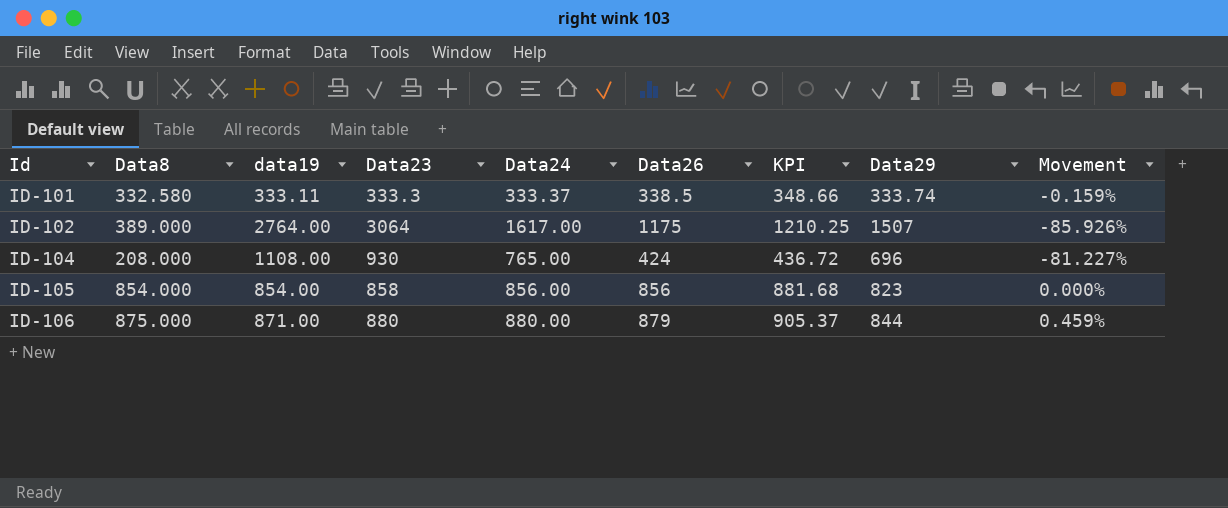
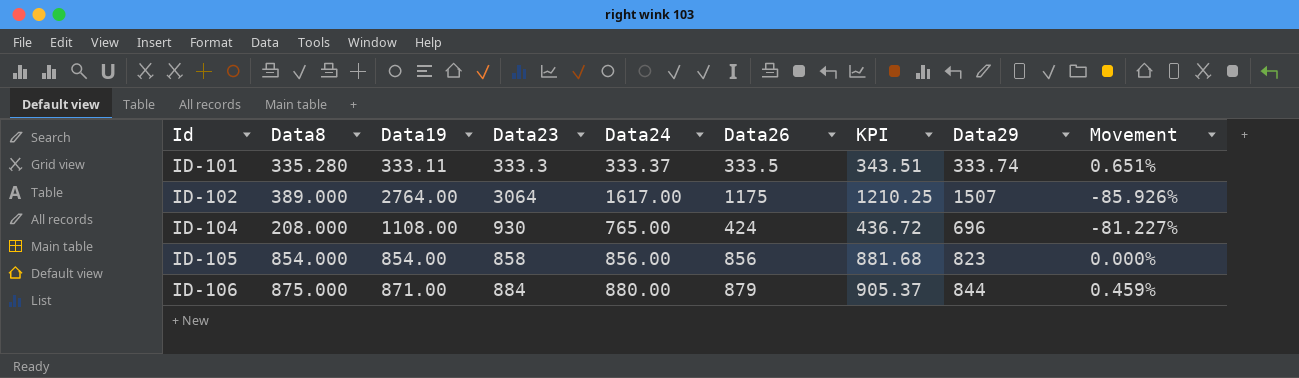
column name: data19 -> Data19
ID-101 | Data8: 332.580 -> 335.280
ID-101 | Data26: 338.5 -> 333.5
ID-101 | KPI: 348.66 -> 343.51
ID-101 | Movement: -0.159% -> 0.651%
ID-106 | Data23: 880 -> 884

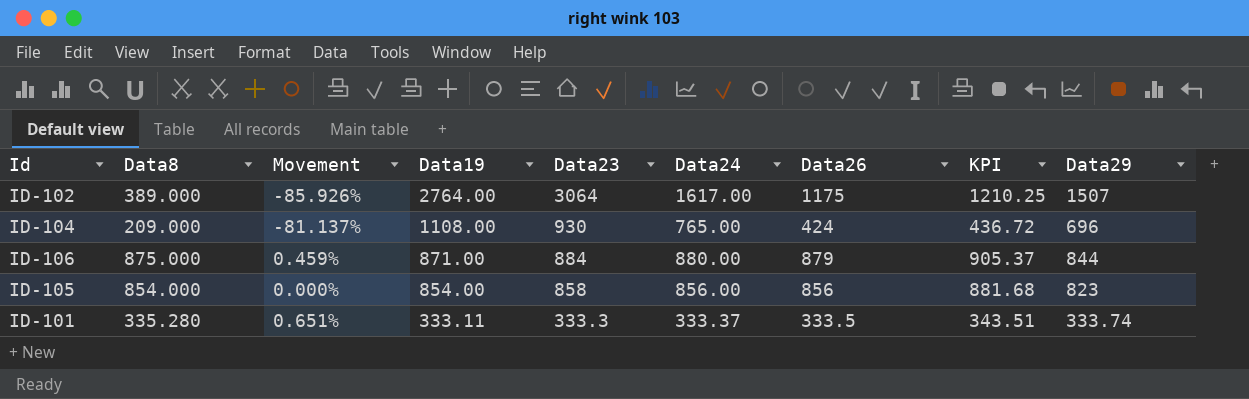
row order: Id ascending -> Data19 descending
column Movement | position: 9 -> 3
ID-104 | Data8: 208.000 -> 209.000
ID-104 | Movement: -81.227% -> -81.137%

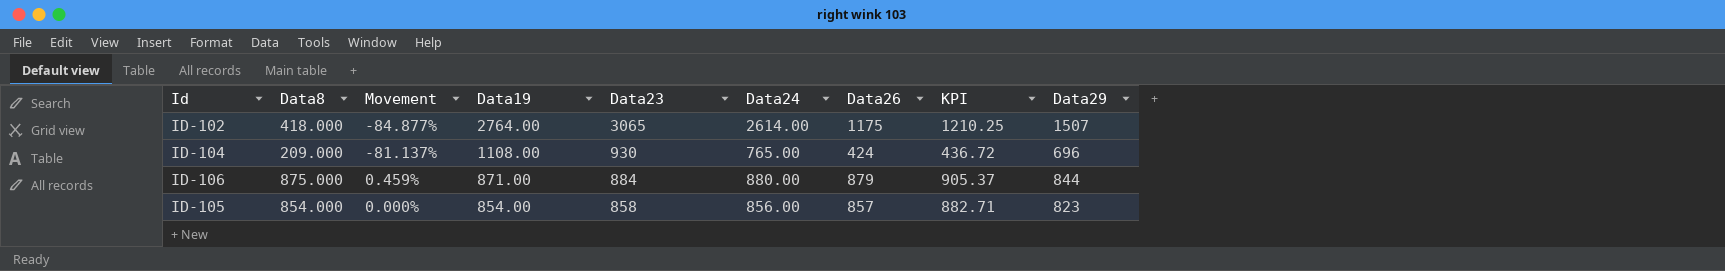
row ID-101: 335.280 | 0.651% | 333.11 | 333.3 | 333.37 | 333.5 | 343.51 | 333.74 -> none
ID-102 | Data8: 389.000 -> 418.000
ID-102 | Movement: -85.926% -> -84.877%
ID-102 | Data23: 3064 -> 3065
ID-102 | Data24: 1617.00 -> 2614.00
ID-105 | Data26: 856 -> 857
ID-105 | KPI: 881.68 -> 882.71

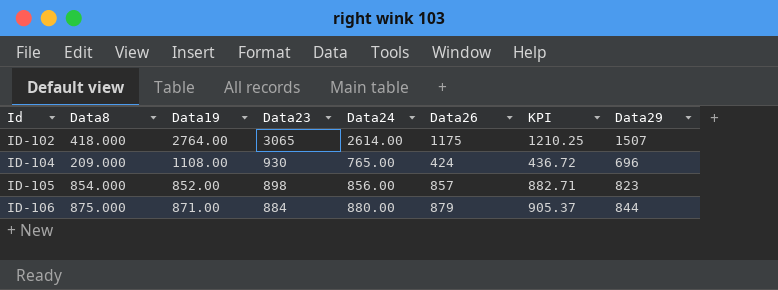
row order: Data19 descending -> Id ascending
column Movement | formula: ([Data8] - [Data19]) / [Data19] -> none
ID-105 | Data19: 854.00 -> 852.00
ID-105 | Data23: 858 -> 898

